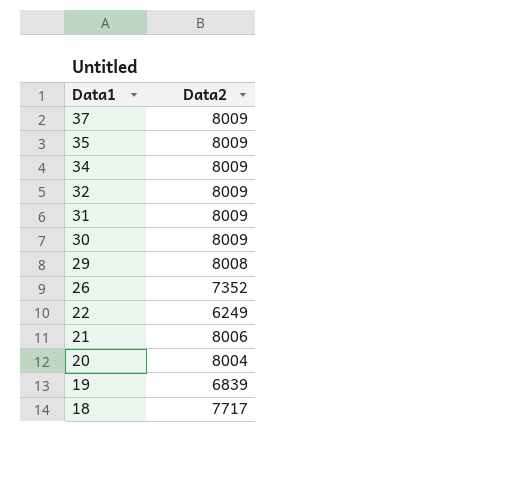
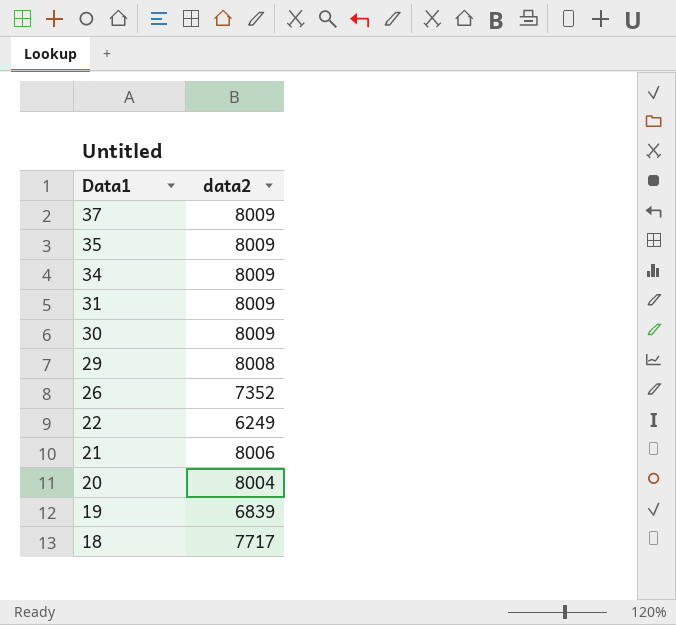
column name: Data2 -> data2
row 32: 8009 -> none

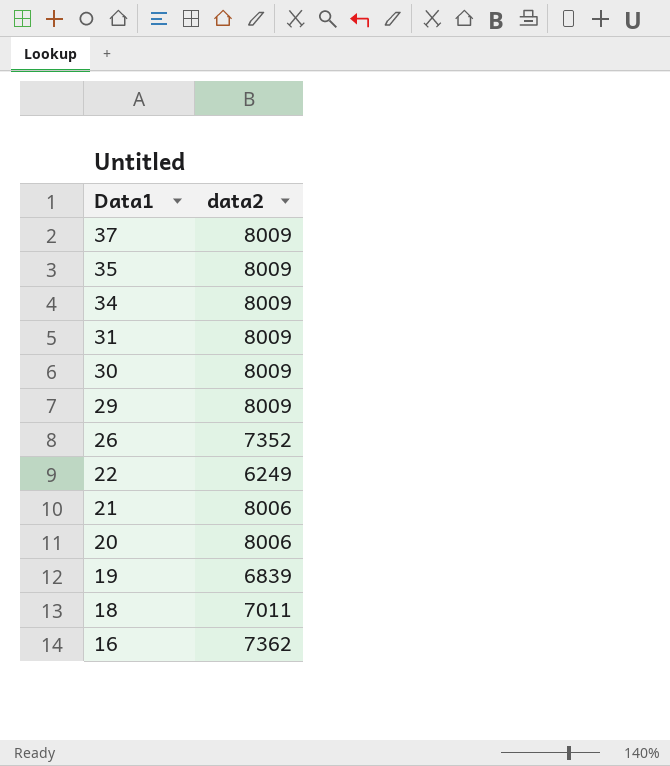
29 | data2: 8008 -> 8009
20 | data2: 8004 -> 8006
18 | data2: 7717 -> 7011
row 16: none -> 7362

